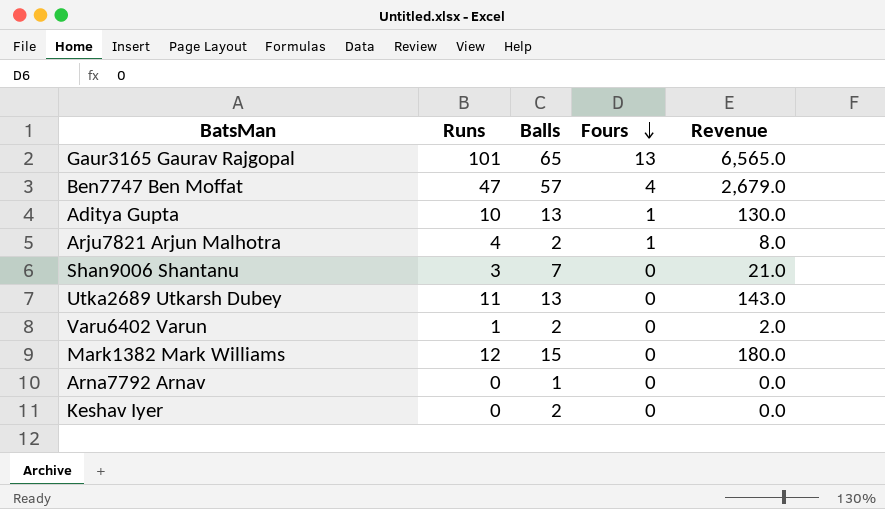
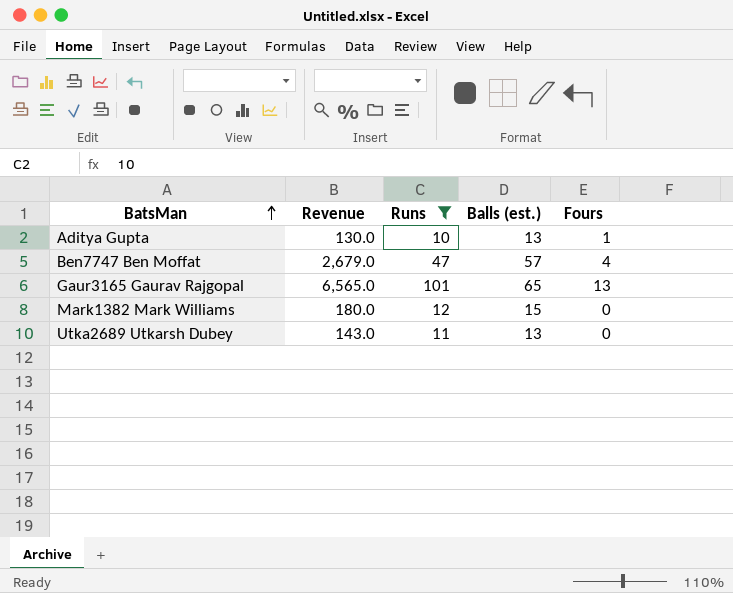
filter: none -> Runs >= 10
row order: Fours descending -> BatsMan ascending
column Revenue | position: 5 -> 2
column name: Balls -> Balls (est.)

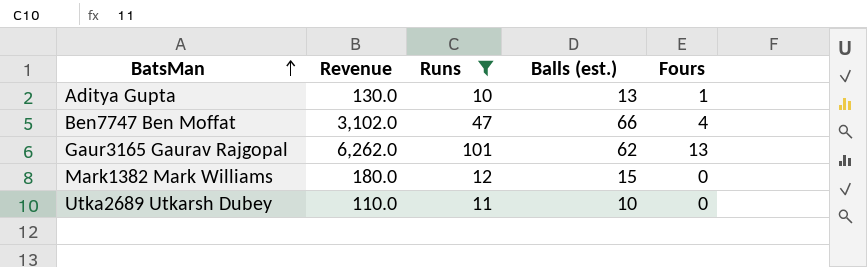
Ben7747 Ben Moffat | Revenue: 2,679.0 -> 3,102.0
Ben7747 Ben Moffat | Balls (est.): 57 -> 66
Gaur3165 Gaurav Rajgopal | Revenue: 6,565.0 -> 6,262.0
Gaur3165 Gaurav Rajgopal | Balls (est.): 65 -> 62
Utka2689 Utkarsh Dubey | Revenue: 143.0 -> 110.0
Utka2689 Utkarsh Dubey | Balls (est.): 13 -> 10

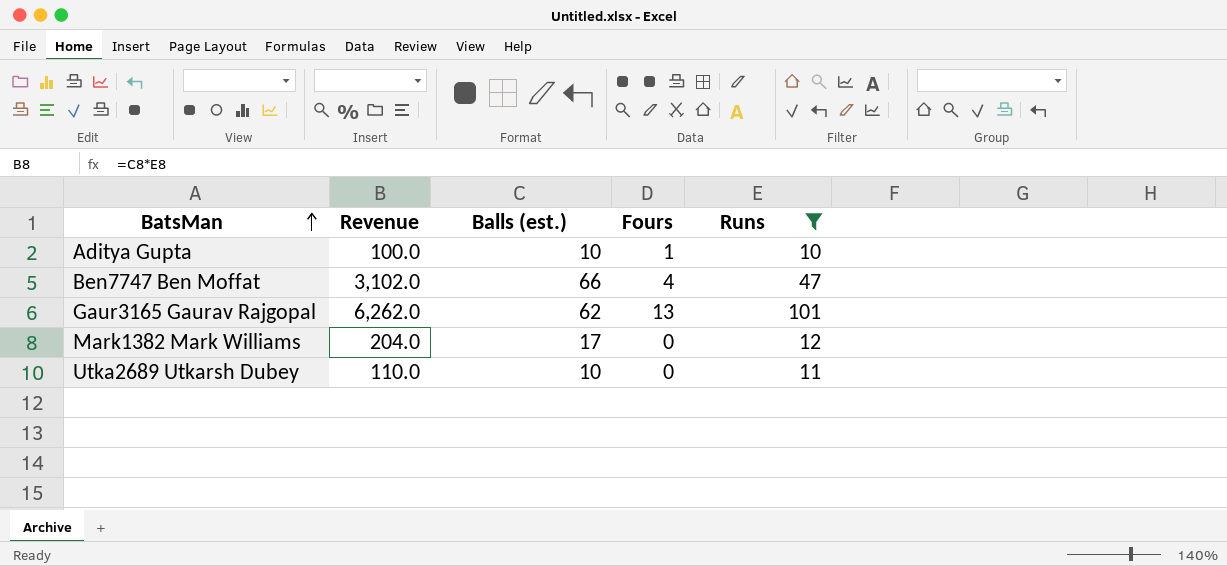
column Runs | position: 3 -> 5
Aditya Gupta | Revenue: 130.0 -> 100.0
Aditya Gupta | Balls (est.): 13 -> 10
Mark1382 Mark Williams | Revenue: 180.0 -> 204.0
Mark1382 Mark Williams | Balls (est.): 15 -> 17

